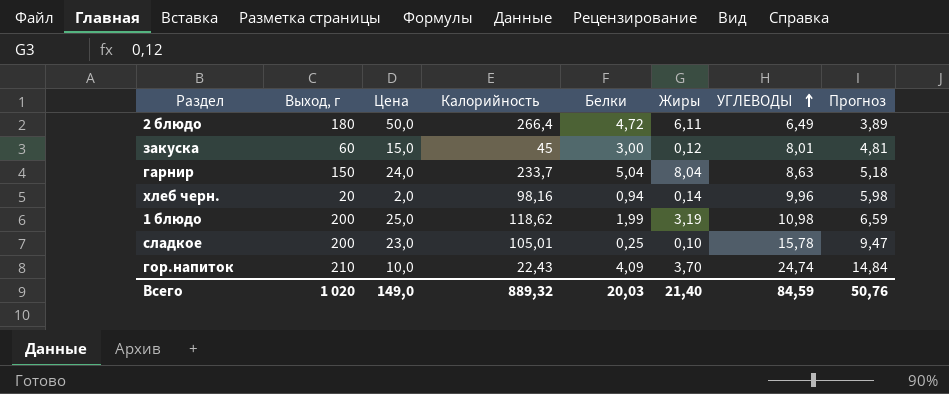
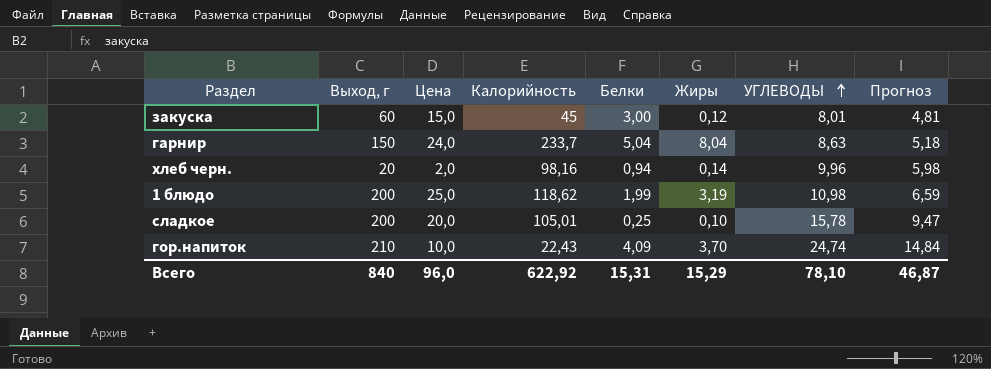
row 2 блюдо: 180 | 50,0 | 266,4 | 4,72 | 6,11 | 6,49 | 3,89 -> none
сладкое | Цена: 23,0 -> 20,0
Всего | Выход, г: 1 020 -> 840
Всего | Цена: 149,0 -> 96,0
Всего | Калорийность: 889,32 -> 622,92
Всего | Белки: 20,03 -> 15,31
Всего | Жиры: 21,40 -> 15,29
Всего | УГЛЕВОДЫ: 84,59 -> 78,10
Всего | Прогноз: 50,76 -> 46,87

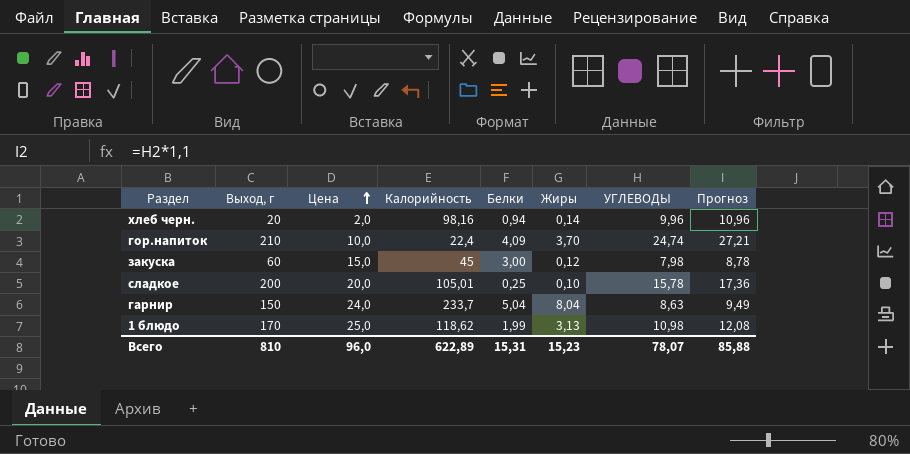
row order: УГЛЕВОДЫ ascending -> Цена ascending
column Прогноз | formula: [УГЛЕВОДЫ] * 0,6 -> [УГЛЕВОДЫ] * 1,1
гор.напиток | Калорийность: 22,43 -> 22,4
закуска | УГЛЕВОДЫ: 8,01 -> 7,98
1 блюдо | Выход, г: 200 -> 170
1 блюдо | Жиры: 3,19 -> 3,13
Всего | Выход, г: 840 -> 810
Всего | Калорийность: 622,92 -> 622,89
Всего | Жиры: 15,29 -> 15,23
Всего | УГЛЕВОДЫ: 78,10 -> 78,07
Всего | Прогноз: 46,87 -> 85,88

